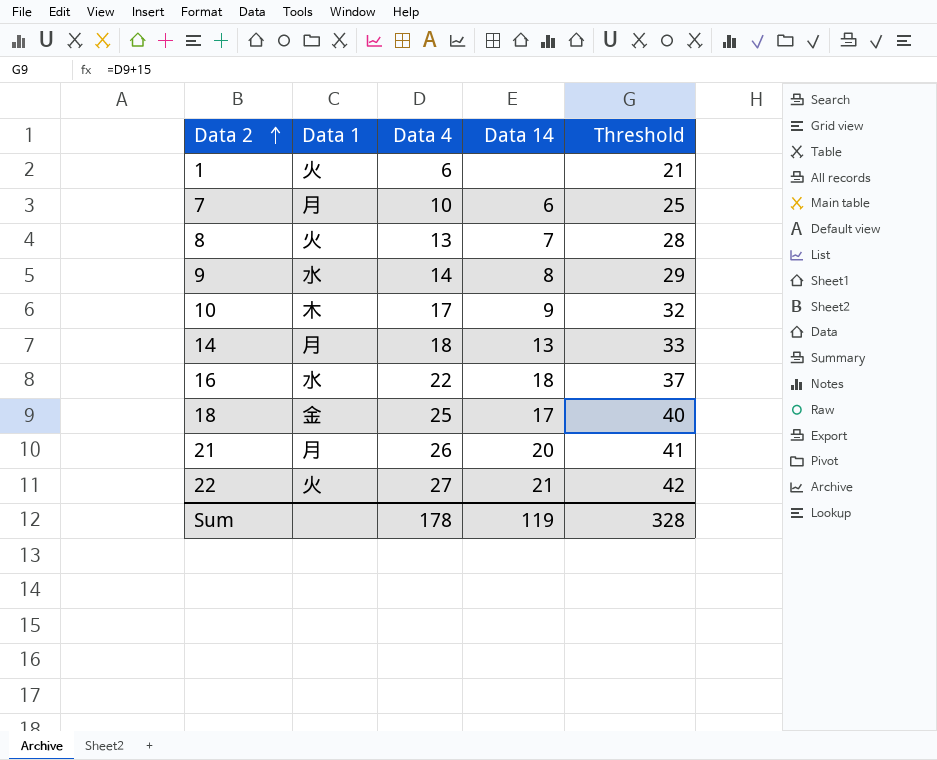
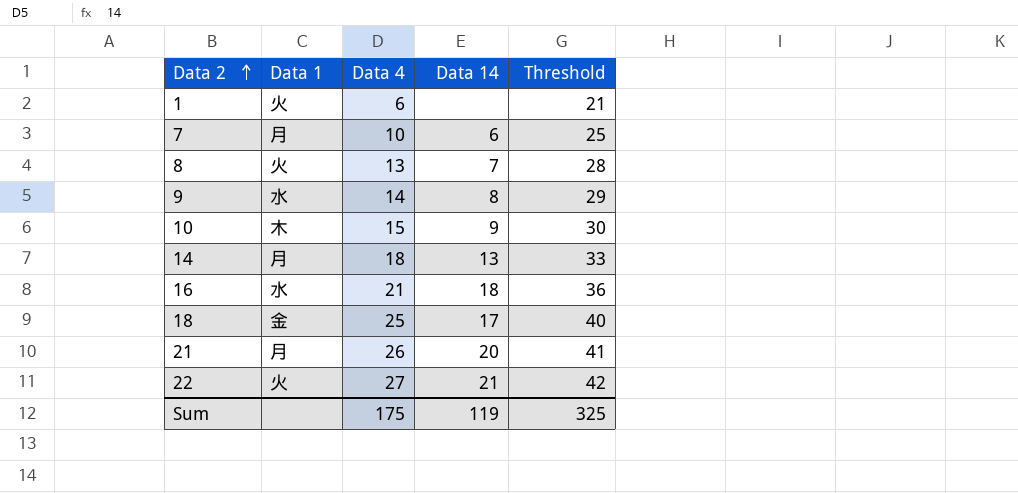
10 | Data 4: 17 -> 15
10 | Threshold: 32 -> 30
16 | Data 4: 22 -> 21
16 | Threshold: 37 -> 36
Sum | Data 4: 178 -> 175
Sum | Threshold: 328 -> 325

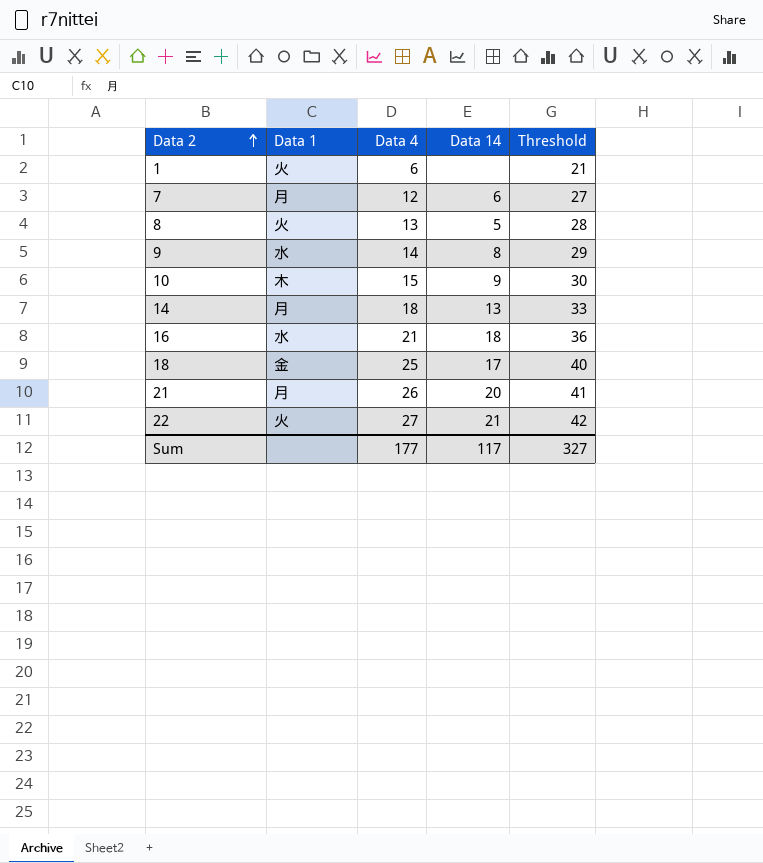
7 | Data 4: 10 -> 12
7 | Threshold: 25 -> 27
8 | Data 14: 7 -> 5
Sum | Data 4: 175 -> 177
Sum | Data 14: 119 -> 117
Sum | Threshold: 325 -> 327

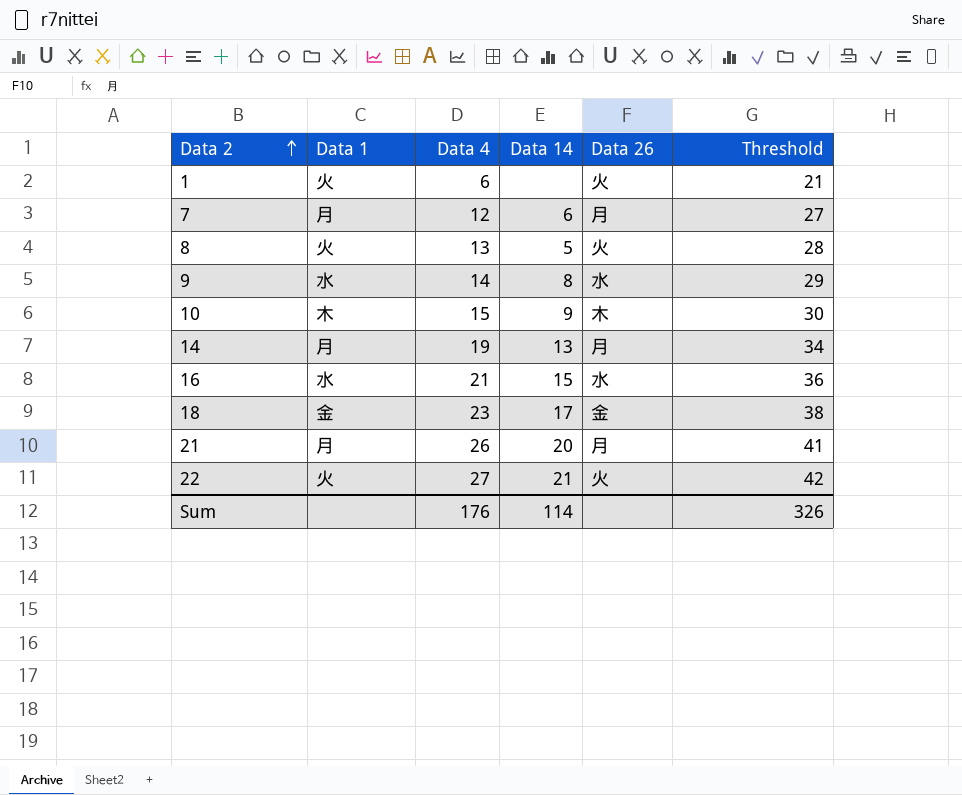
column Data 26 | position: none -> 5
14 | Data 4: 18 -> 19
14 | Threshold: 33 -> 34
16 | Data 14: 18 -> 15
18 | Data 4: 25 -> 23
18 | Threshold: 40 -> 38
Sum | Data 4: 177 -> 176
Sum | Data 14: 117 -> 114
Sum | Threshold: 327 -> 326

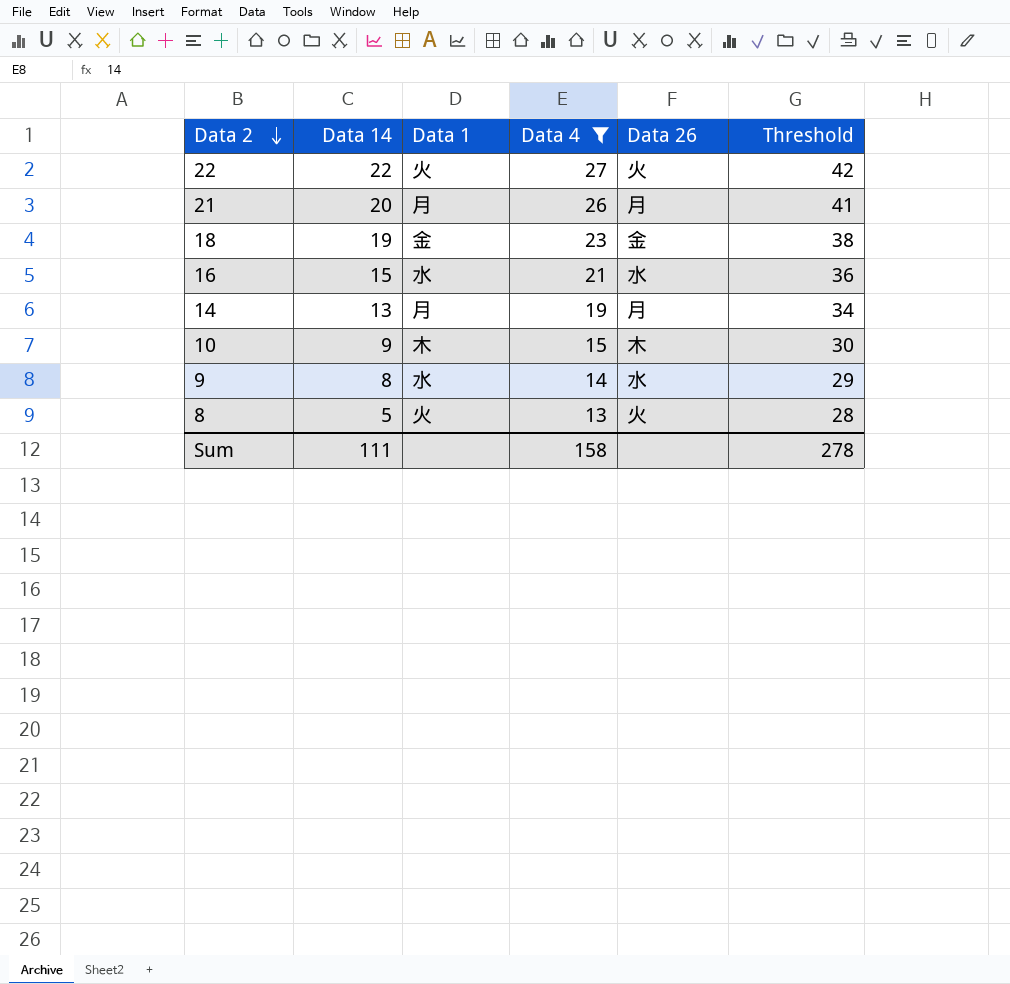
filter: none -> Data 4 >= 13
row order: Data 2 ascending -> Data 2 descending
column Data 14 | position: 4 -> 2
22 | Data 14: 21 -> 22
18 | Data 14: 17 -> 19
Sum | Data 14: 114 -> 111
Sum | Data 4: 176 -> 158
Sum | Threshold: 326 -> 278

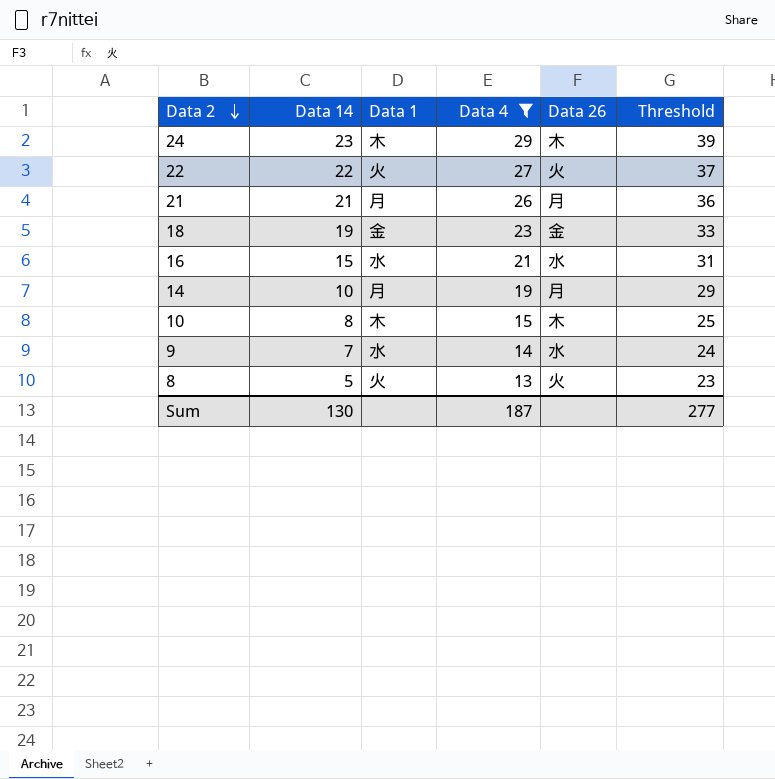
column Threshold | formula: [Data 4] + 15 -> [Data 4] + 10
row 24: none -> 23 | 木 | 29 | 木 | 39
21 | Data 14: 20 -> 21
14 | Data 14: 13 -> 10
10 | Data 14: 9 -> 8
9 | Data 14: 8 -> 7
Sum | Data 14: 111 -> 130
Sum | Data 4: 158 -> 187
Sum | Threshold: 278 -> 277

